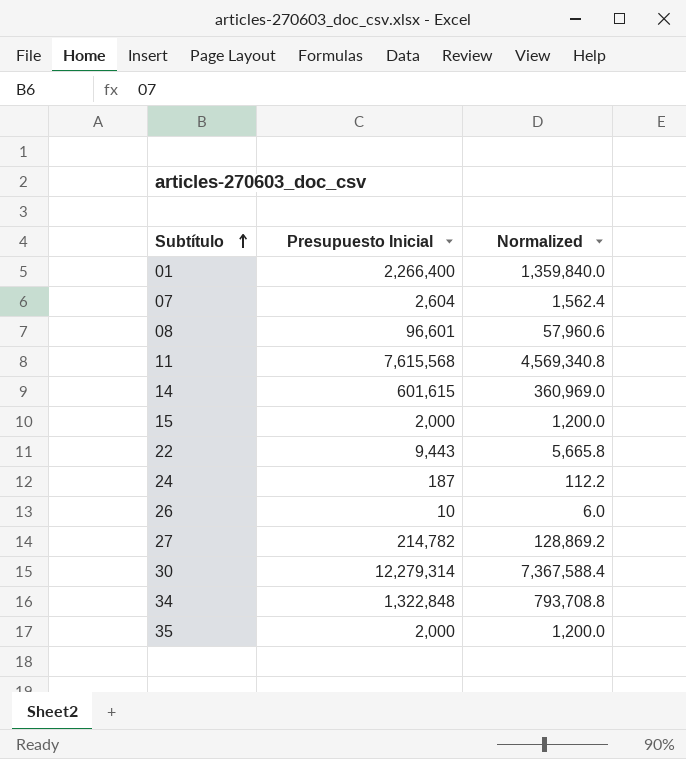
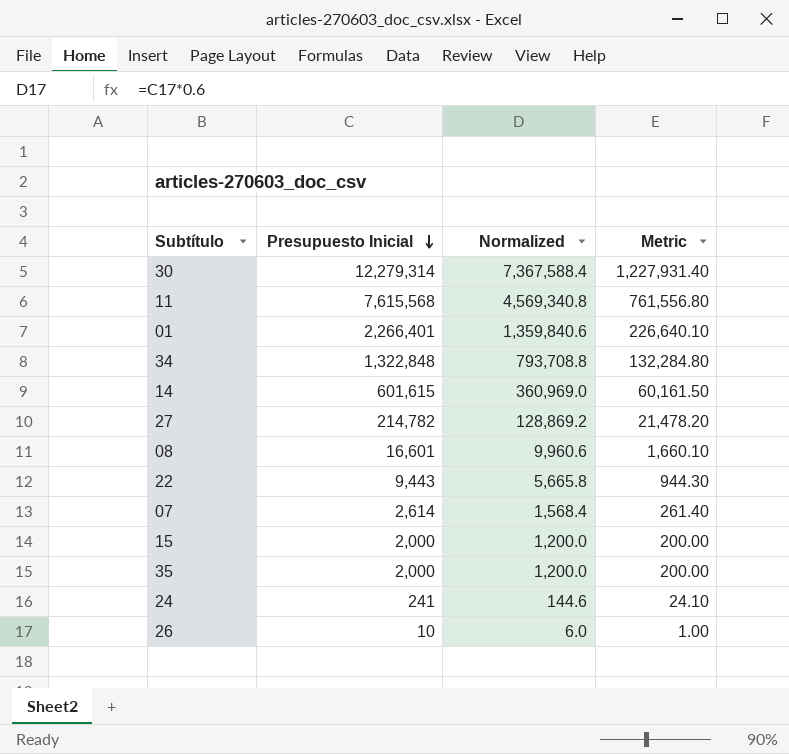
row order: Subtítulo ascending -> Presupuesto Inicial descending
column Metric | formula: none -> [Presupuesto Inicial] * 0.1
01 | Presupuesto Inicial: 2,266,400 -> 2,266,401
01 | Normalized: 1,359,840.0 -> 1,359,840.6
08 | Presupuesto Inicial: 96,601 -> 16,601
08 | Normalized: 57,960.6 -> 9,960.6
07 | Presupuesto Inicial: 2,604 -> 2,614
07 | Normalized: 1,562.4 -> 1,568.4
24 | Presupuesto Inicial: 187 -> 241
24 | Normalized: 112.2 -> 144.6

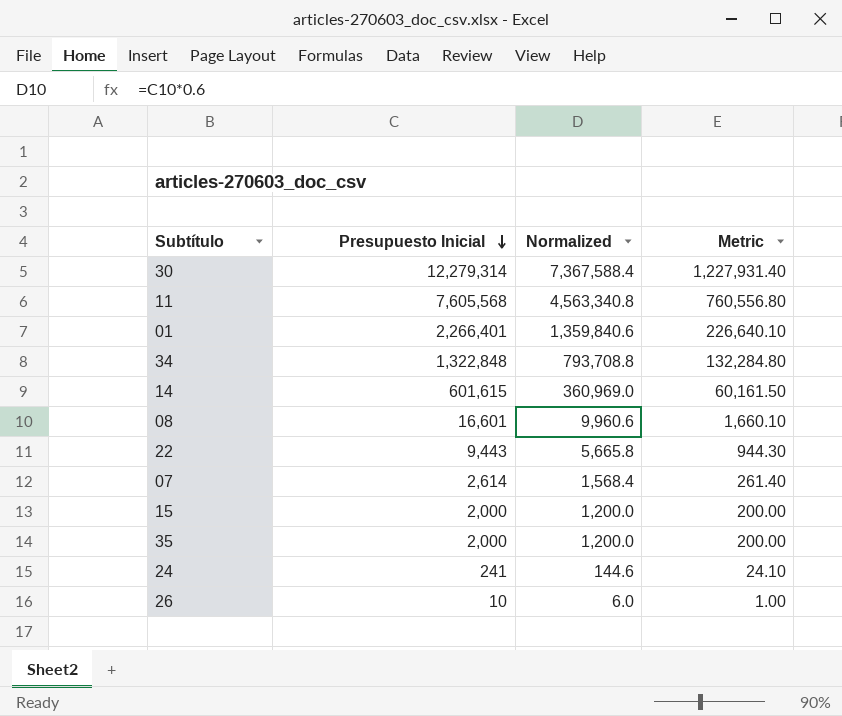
row 27: 214,782 | 128,869.2 | 21,478.20 -> none
11 | Presupuesto Inicial: 7,615,568 -> 7,605,568
11 | Normalized: 4,569,340.8 -> 4,563,340.8
11 | Metric: 761,556.80 -> 760,556.80

